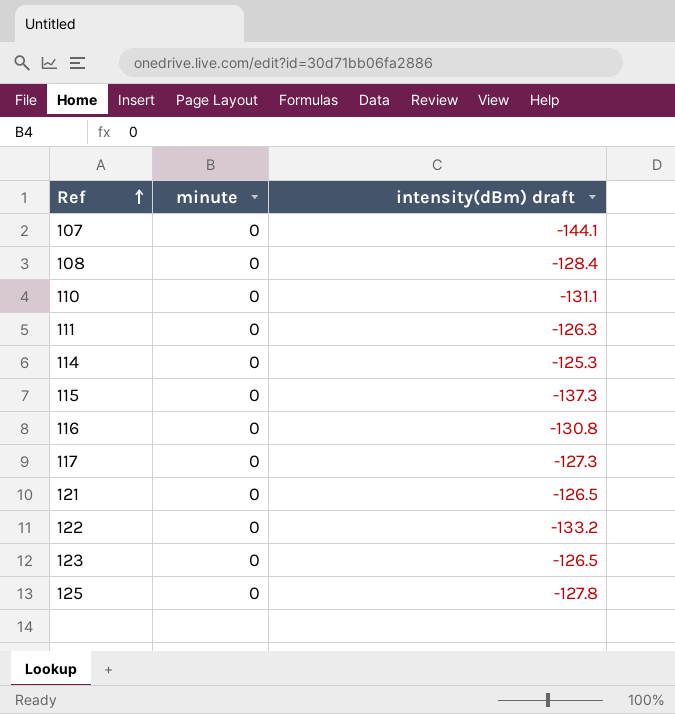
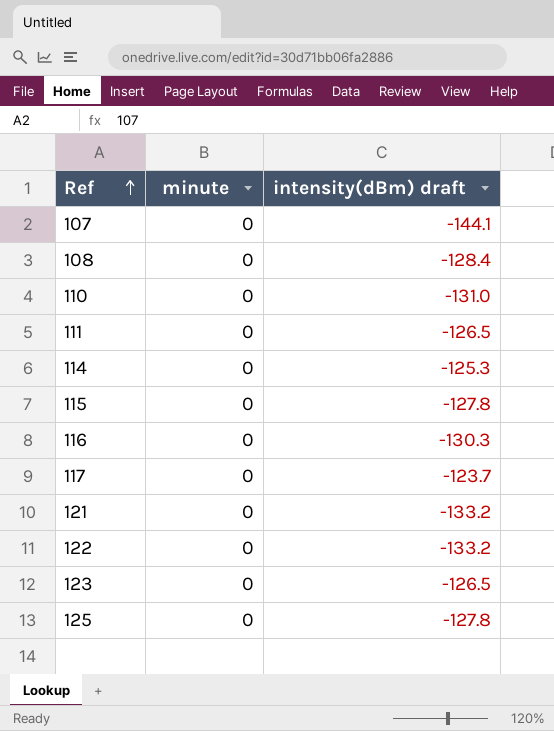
110 | intensity(dBm) draft: -131.1 -> -131.0
111 | intensity(dBm) draft: -126.3 -> -126.5
115 | intensity(dBm) draft: -137.3 -> -127.8
116 | intensity(dBm) draft: -130.8 -> -130.3
117 | intensity(dBm) draft: -127.3 -> -123.7
121 | intensity(dBm) draft: -126.5 -> -133.2

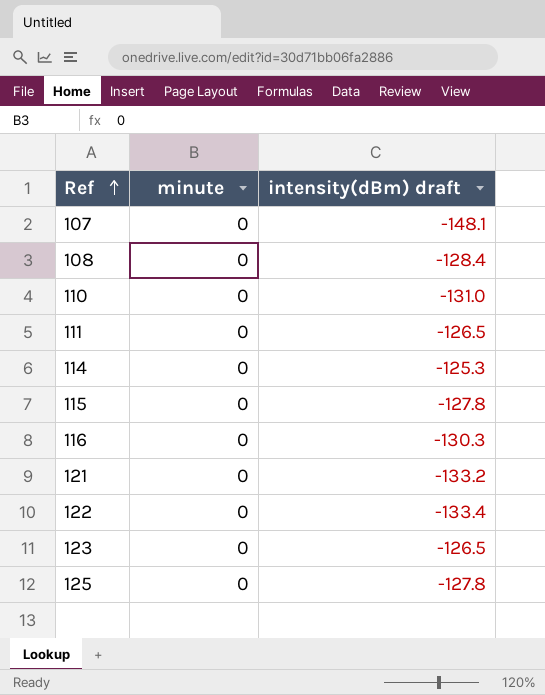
row 117: 0 | -123.7 -> none
107 | intensity(dBm) draft: -144.1 -> -148.1
122 | intensity(dBm) draft: -133.2 -> -133.4

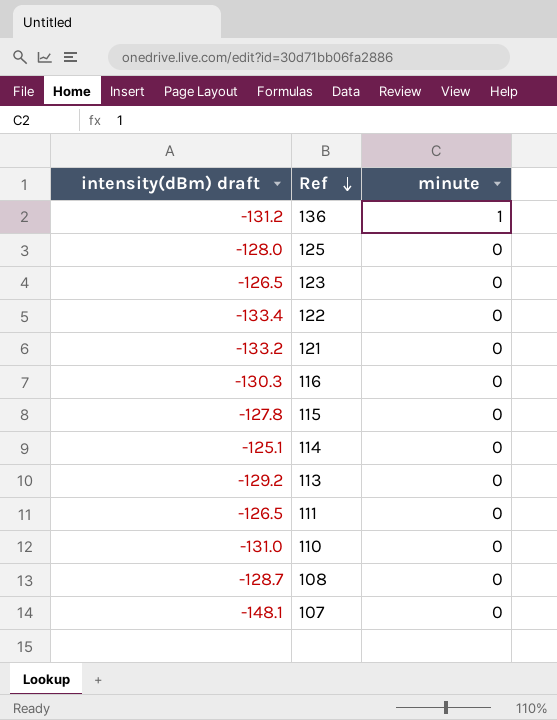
row order: Ref ascending -> Ref descending
column intensity(dBm) draft | position: 3 -> 1
row 136: none -> -131.2 | 1
125 | intensity(dBm) draft: -127.8 -> -128.0
114 | intensity(dBm) draft: -125.3 -> -125.1
row 113: none -> -129.2 | 0
108 | intensity(dBm) draft: -128.4 -> -128.7

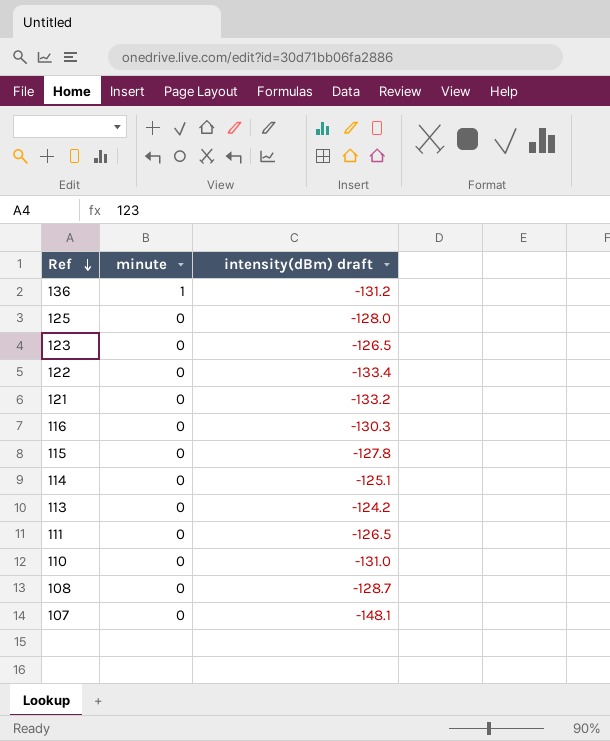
column intensity(dBm) draft | position: 1 -> 3
113 | intensity(dBm) draft: -129.2 -> -124.2

